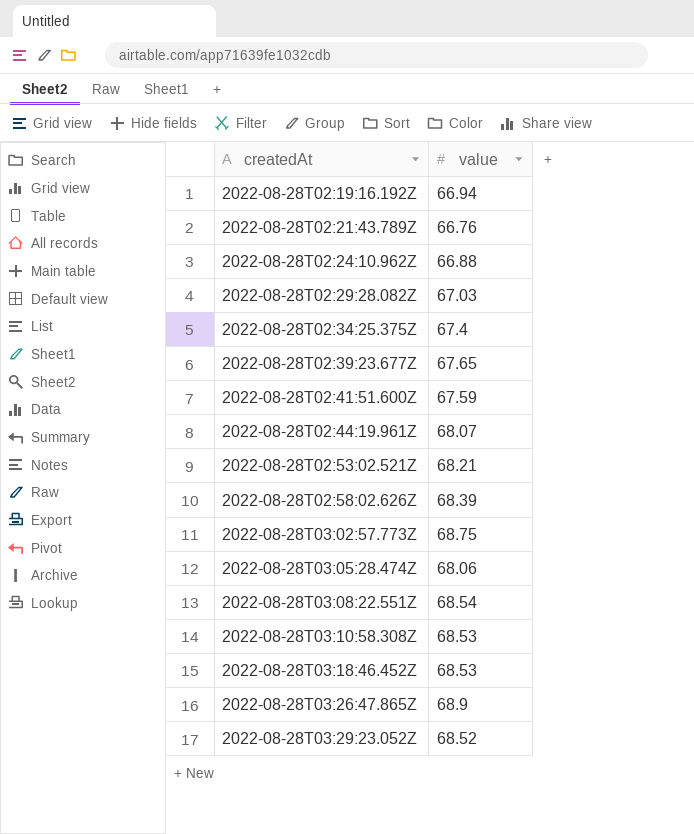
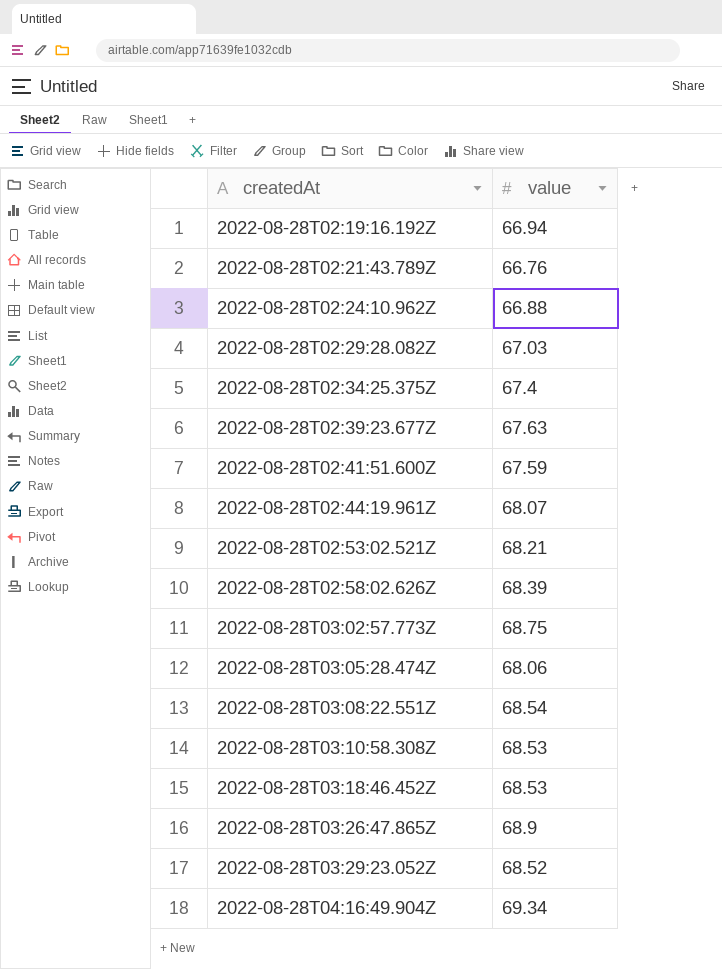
2022-08-28T02:39:23.677Z | value: 67.65 -> 67.63
row 2022-08-28T04:16:49.904Z: none -> 69.34

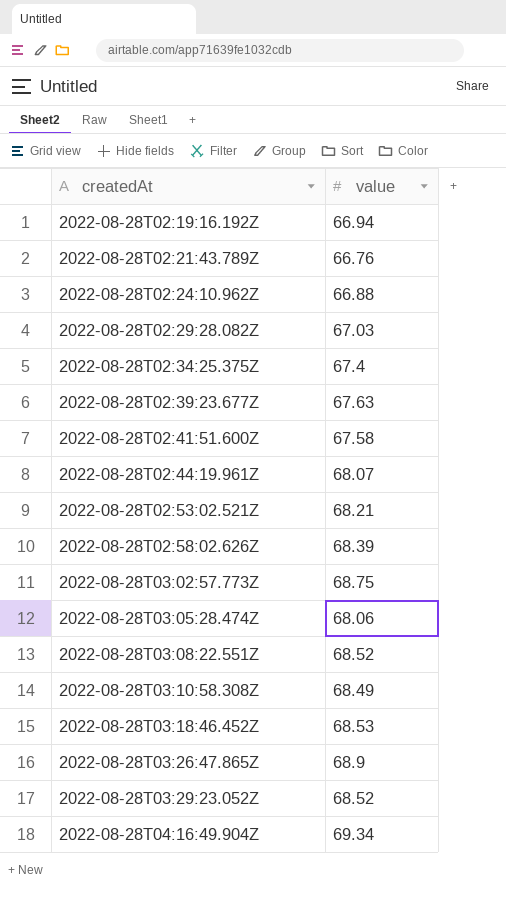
2022-08-28T02:41:51.600Z | value: 67.59 -> 67.58
2022-08-28T03:08:22.551Z | value: 68.54 -> 68.52
2022-08-28T03:10:58.308Z | value: 68.53 -> 68.49

